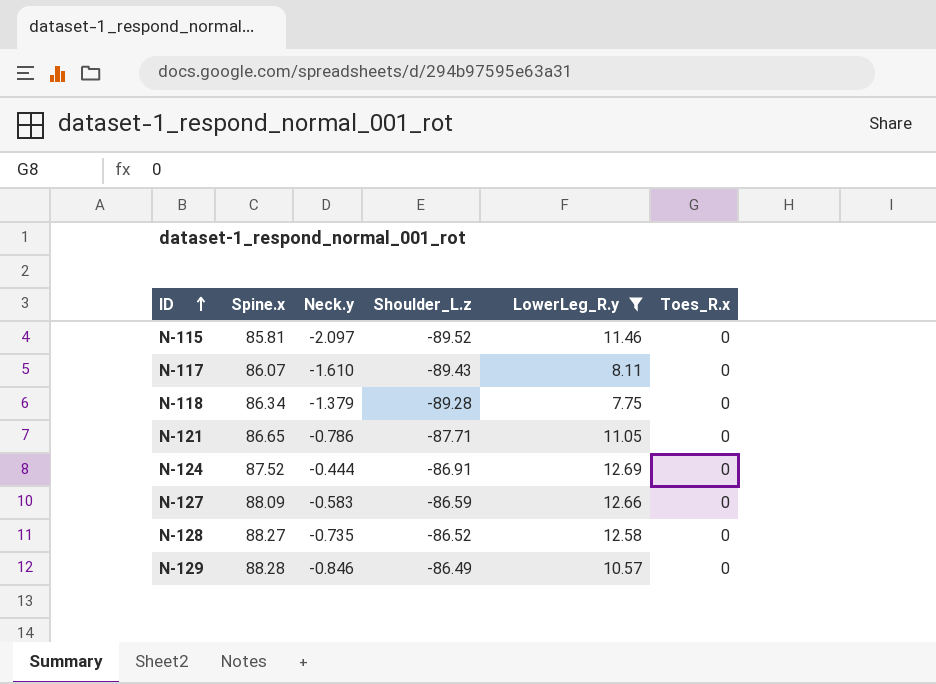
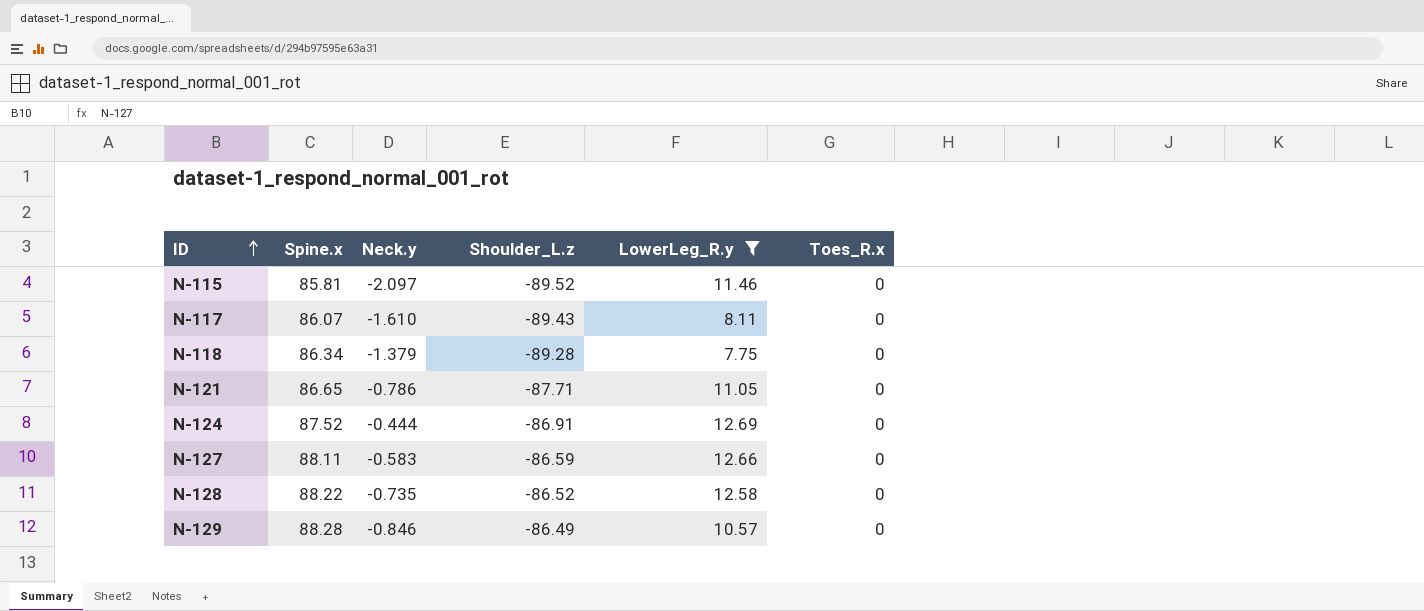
N-127 | Spine.x: 88.09 -> 88.11
N-128 | Spine.x: 88.27 -> 88.22

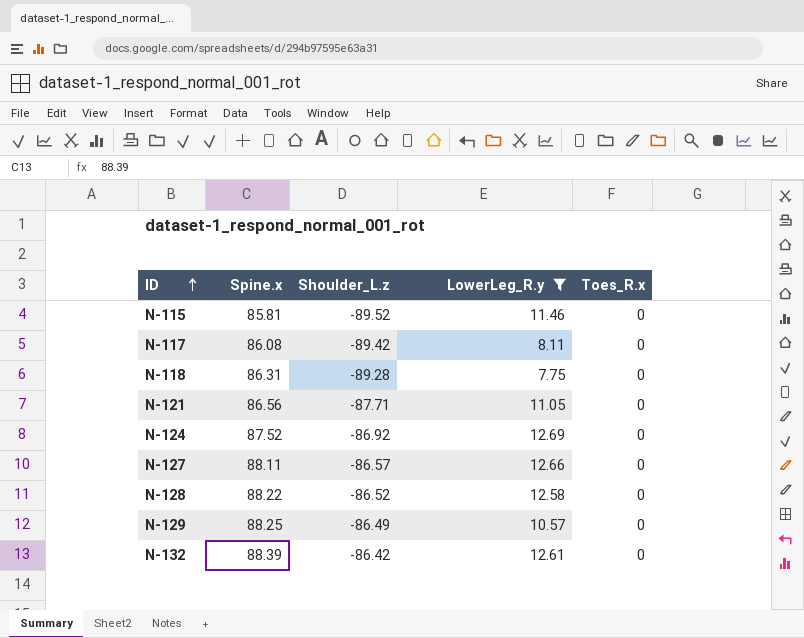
column Neck.y | position: 3 -> none
N-117 | Spine.x: 86.07 -> 86.08
N-117 | Shoulder_L.z: -89.43 -> -89.42
N-118 | Spine.x: 86.34 -> 86.31
N-121 | Spine.x: 86.65 -> 86.56
N-124 | Shoulder_L.z: -86.91 -> -86.92
N-127 | Shoulder_L.z: -86.59 -> -86.57
N-129 | Spine.x: 88.28 -> 88.25
row N-132: none -> 88.39 | -86.42 | 12.61 | 0

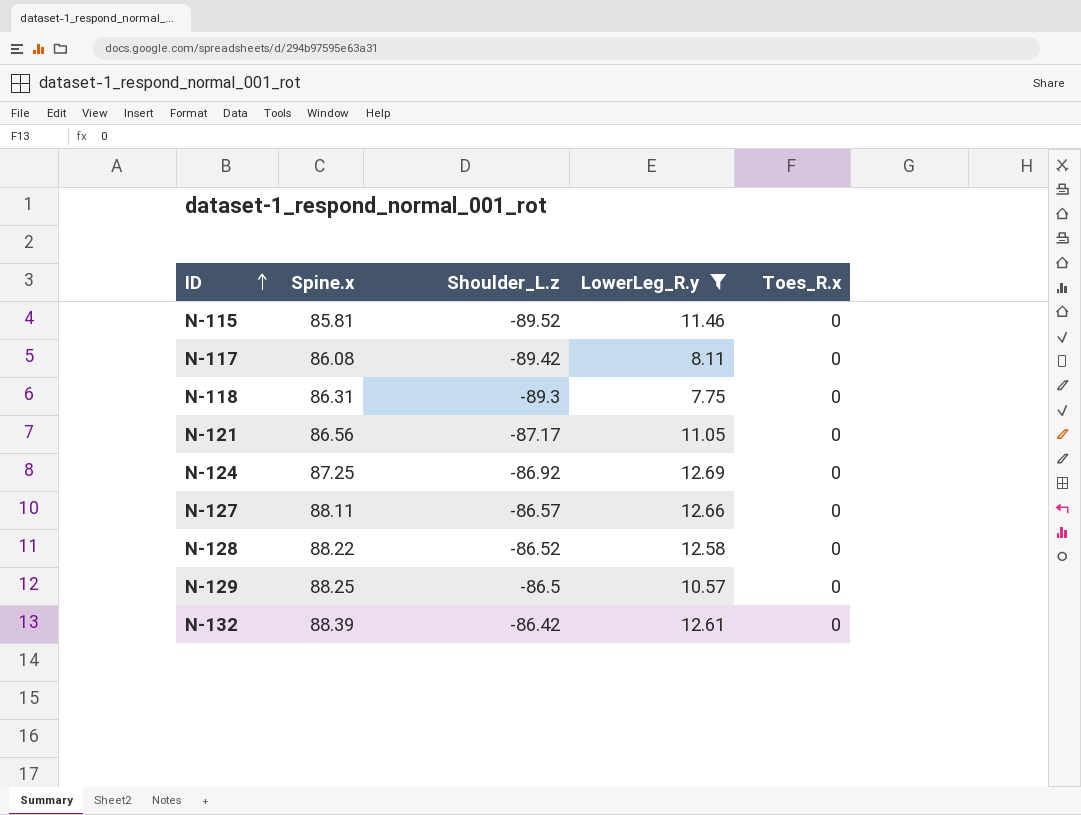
N-118 | Shoulder_L.z: -89.28 -> -89.3
N-121 | Shoulder_L.z: -87.71 -> -87.17
N-124 | Spine.x: 87.52 -> 87.25
N-129 | Shoulder_L.z: -86.49 -> -86.5

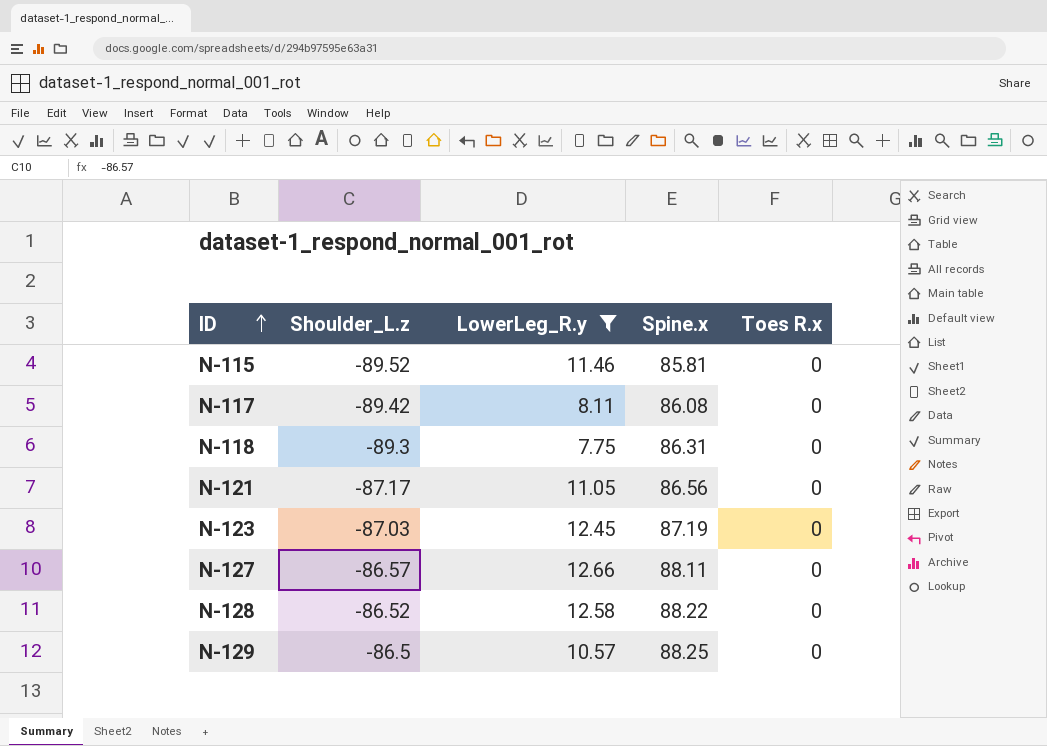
column Spine.x | position: 2 -> 4
column name: Toes_R.x -> Toes R.x
row N-124: 87.25 | -86.92 | 12.69 | 0 -> none
row N-132: 88.39 | -86.42 | 12.61 | 0 -> none
row N-123: none -> -87.03 | 12.45 | 87.19 | 0

